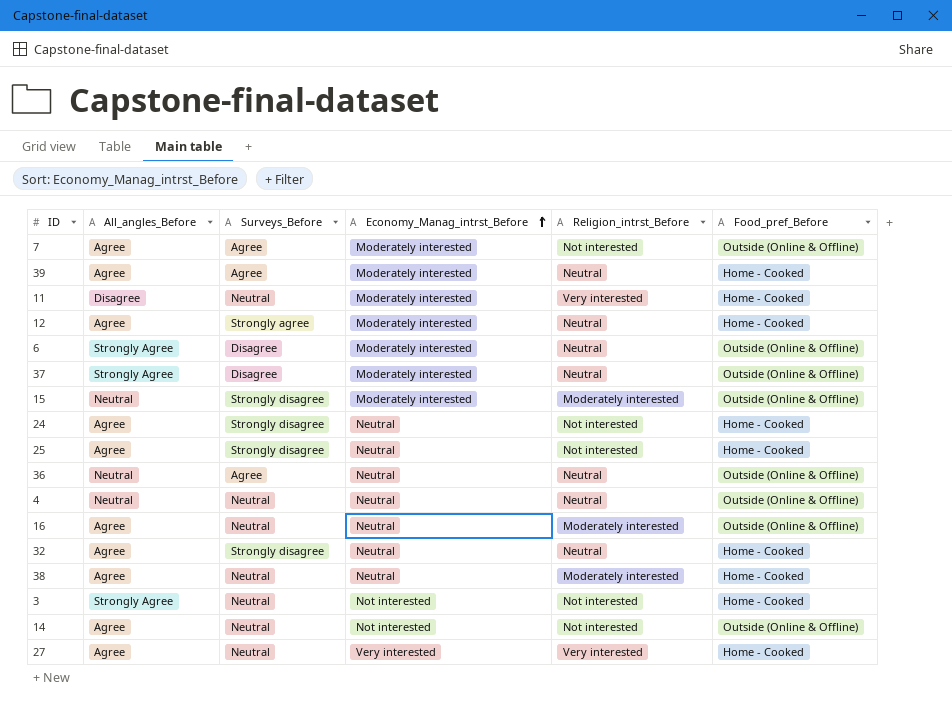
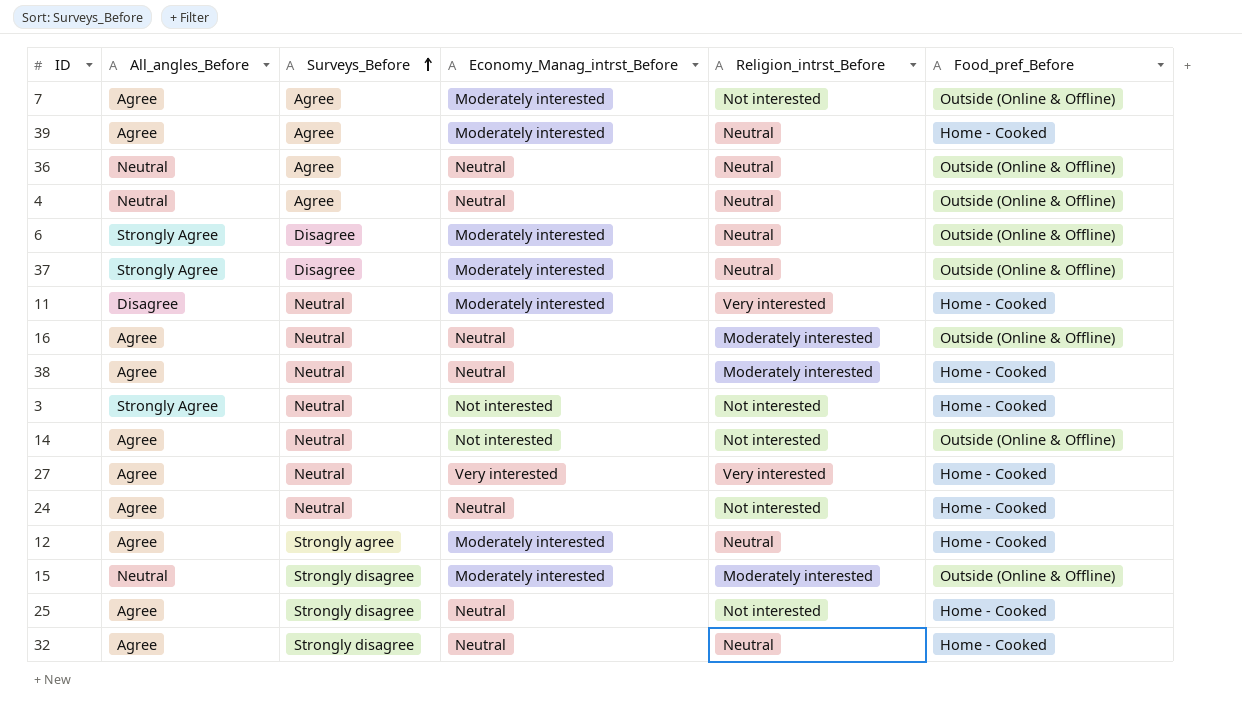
row order: Economy_Manag_intrst_Before ascending -> Surveys_Before ascending
4 | Surveys_Before: Neutral -> Agree
24 | Surveys_Before: Strongly disagree -> Neutral

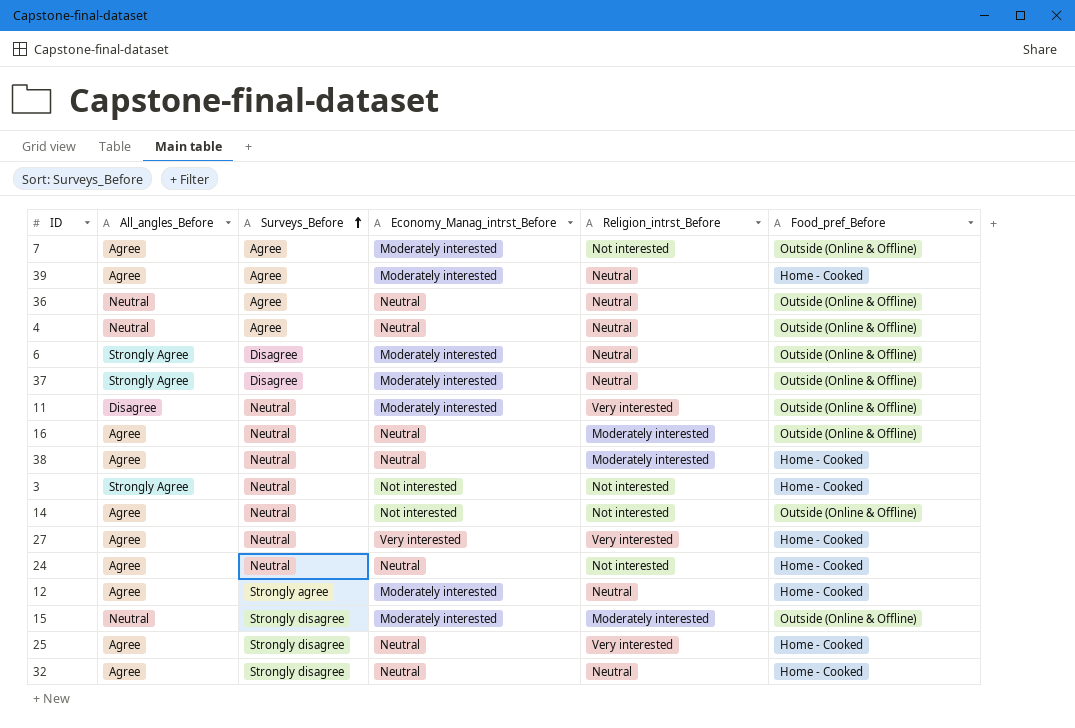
11 | Food_pref_Before: Home - Cooked -> Outside (Online & Offline)
25 | Religion_intrst_Before: Not interested -> Very interested

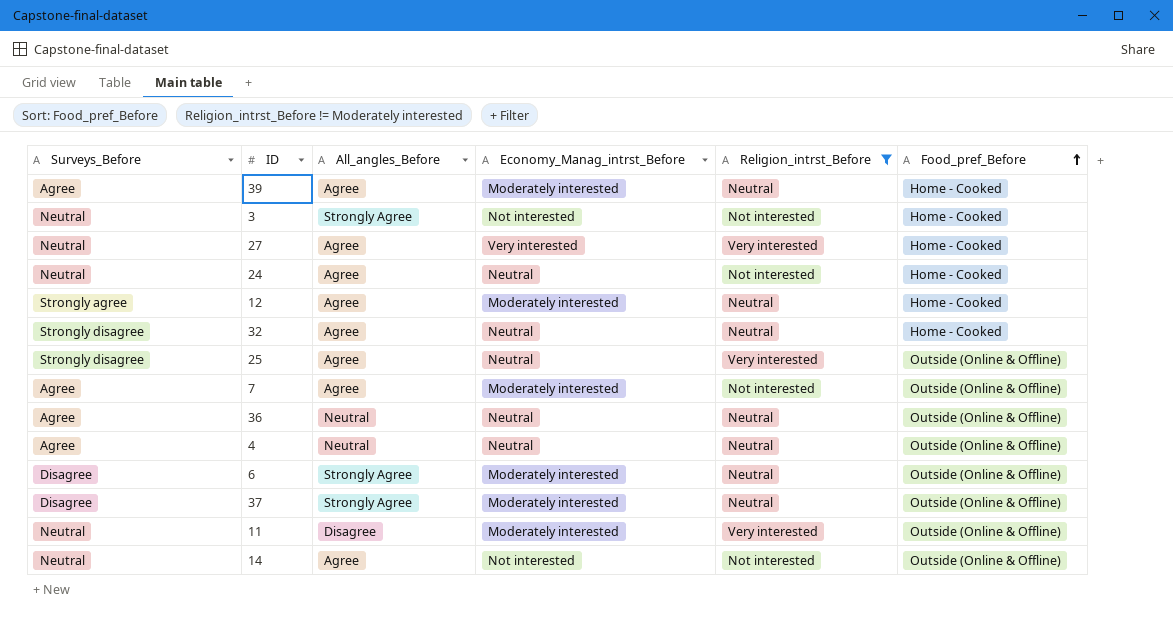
filter: none -> Religion_intrst_Before != Moderately interested
row order: Surveys_Before ascending -> Food_pref_Before ascending
column Surveys_Before | position: 3 -> 1
25 | Food_pref_Before: Home - Cooked -> Outside (Online & Offline)

